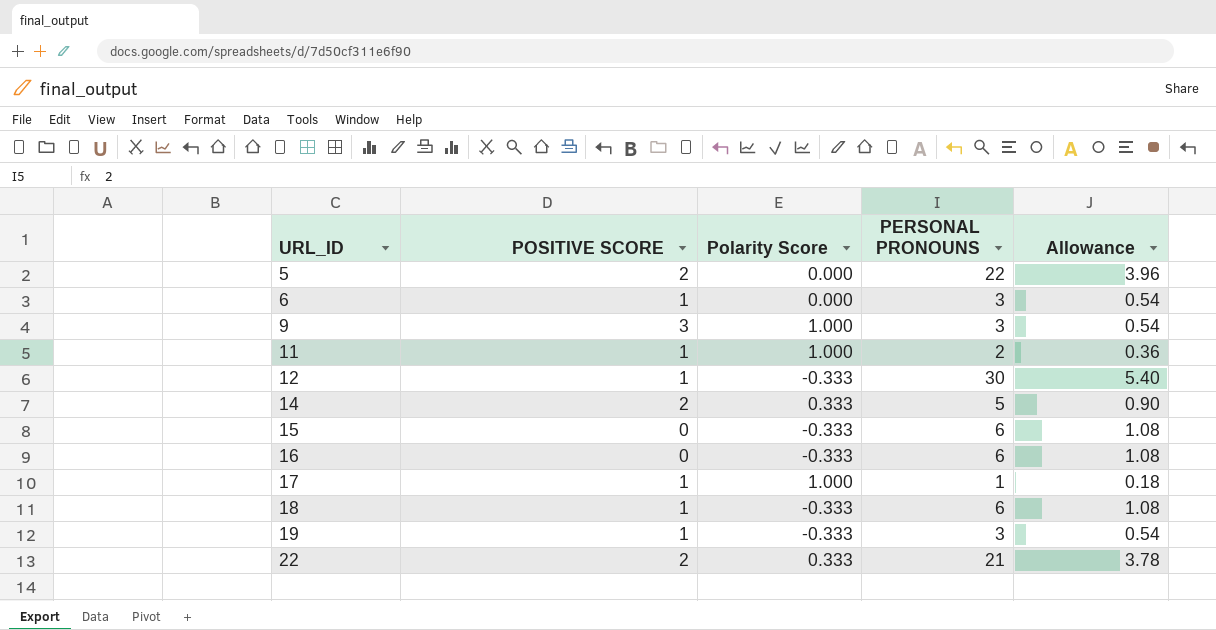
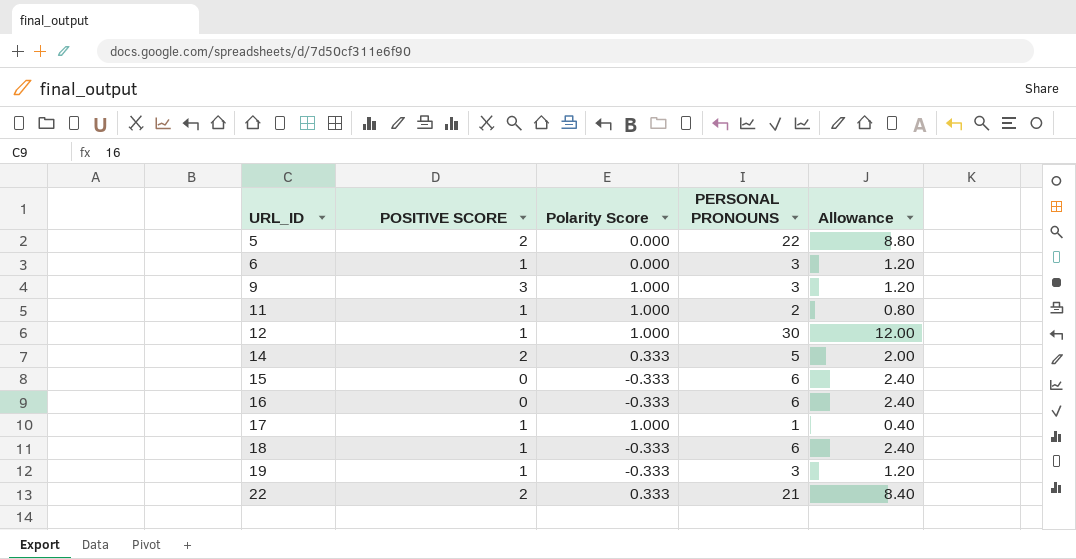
column Allowance | formula: [PERSONAL PRONOUNS] * 0.18 -> [PERSONAL PRONOUNS] * 0.4
12 | Polarity Score: -0.333 -> 1.000

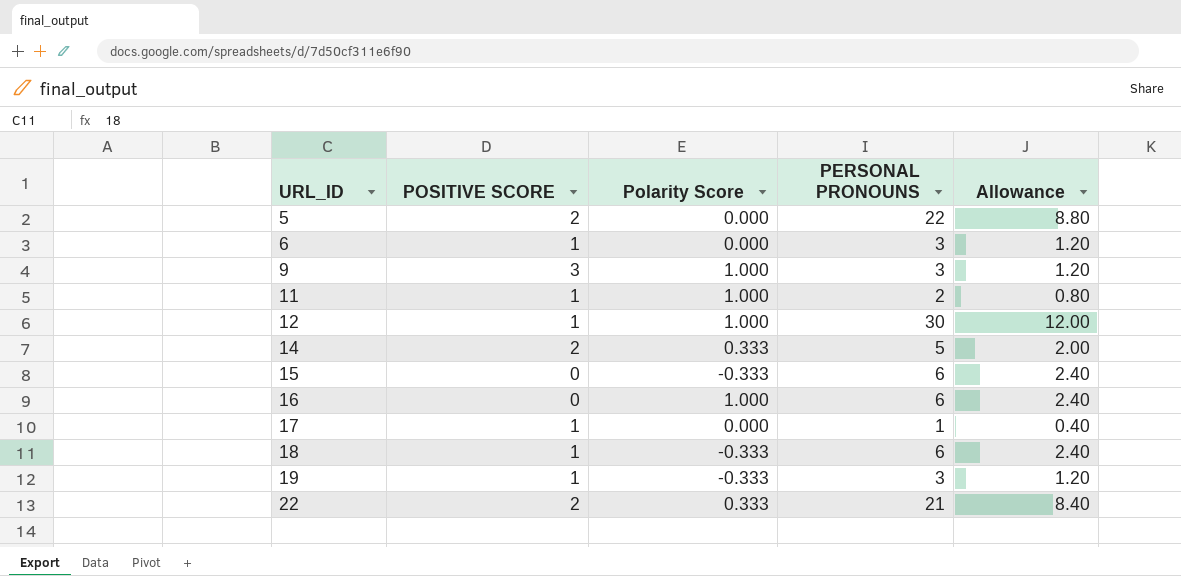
16 | Polarity Score: -0.333 -> 1.000
17 | Polarity Score: 1.000 -> 0.000

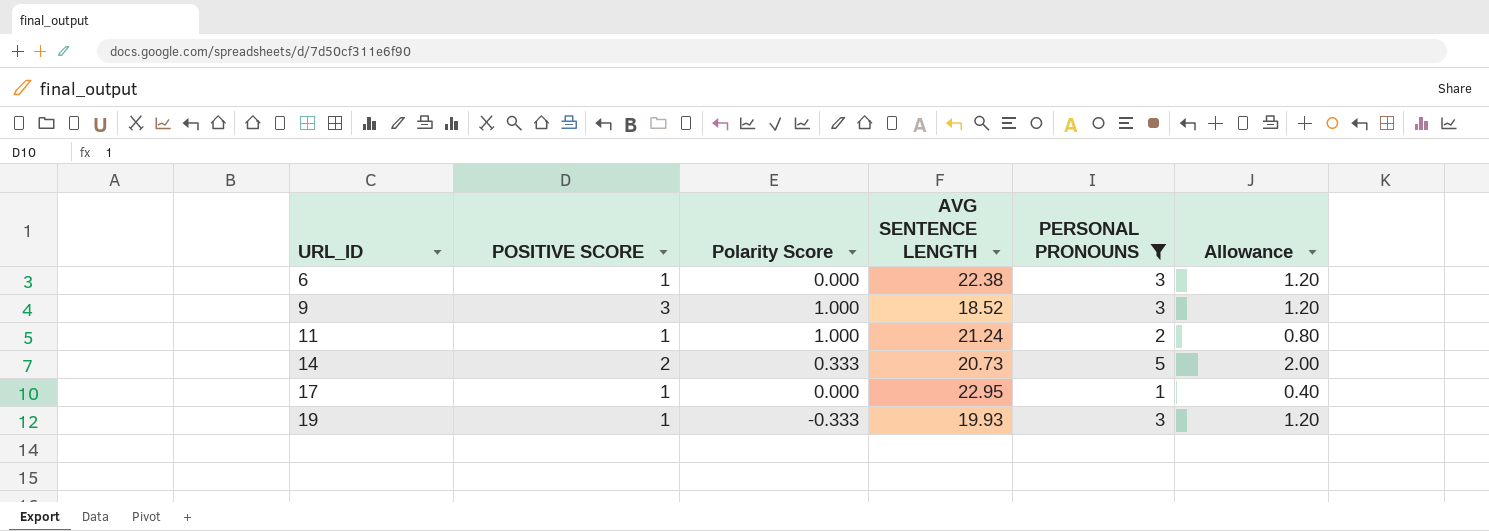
filter: none -> PERSONAL PRONOUNS <= 5
column AVG SENTENCE LENGTH | position: none -> 4

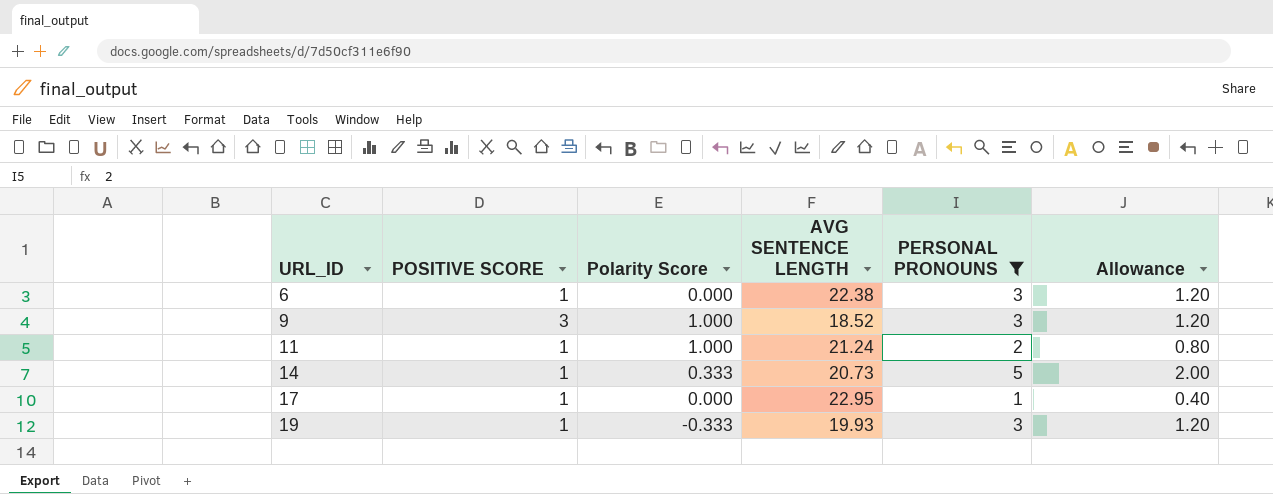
14 | POSITIVE SCORE: 2 -> 1

